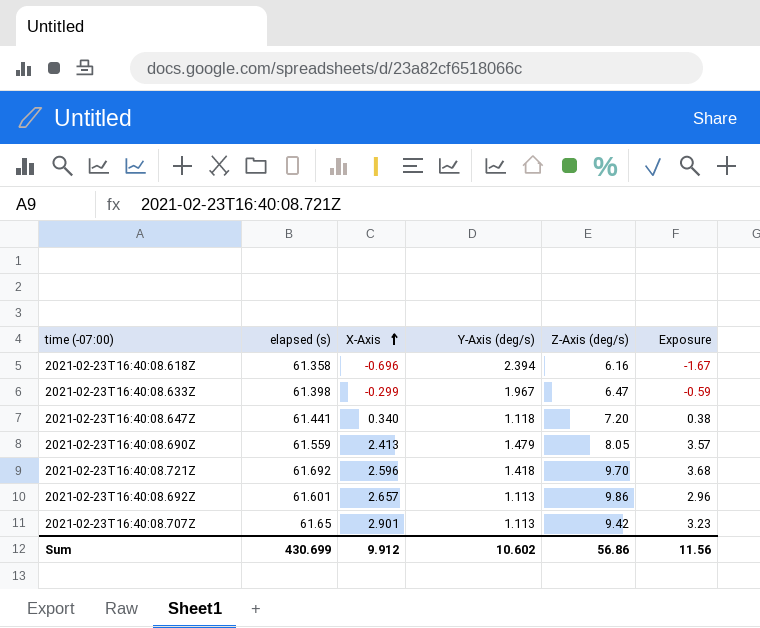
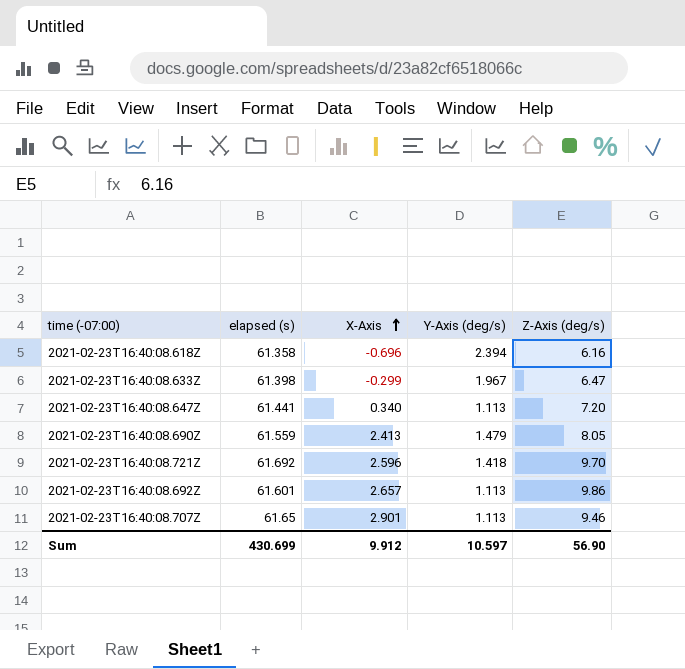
column Exposure | formula: [X-Axis] * [Y-Axis (deg/s)] -> none
2021-02-23T16:40:08.647Z | Y-Axis (deg/s): 1.118 -> 1.113
2021-02-23T16:40:08.707Z | Z-Axis (deg/s): 9.42 -> 9.46
Sum | Y-Axis (deg/s): 10.602 -> 10.597
Sum | Z-Axis (deg/s): 56.86 -> 56.90

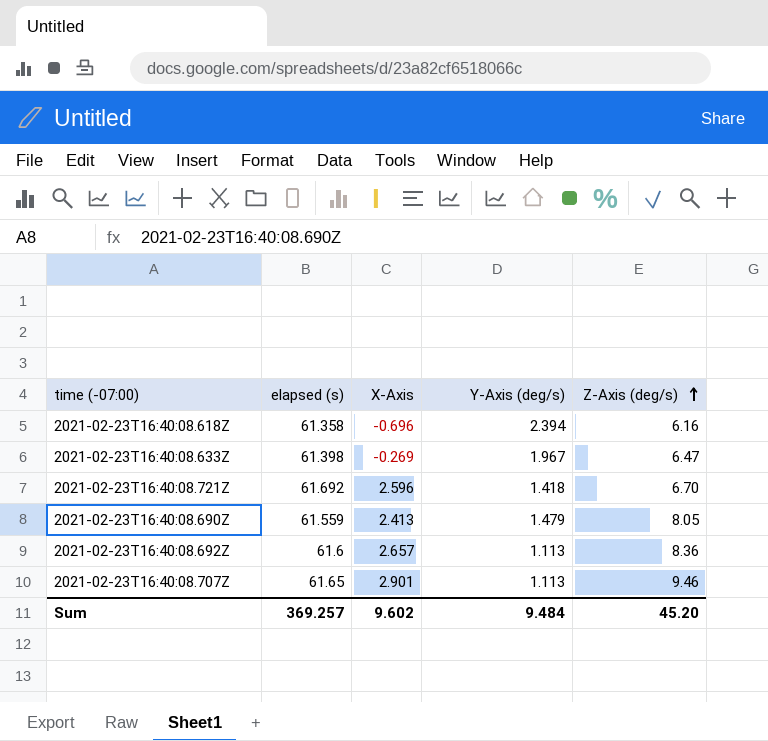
row order: X-Axis ascending -> Z-Axis (deg/s) ascending
row 2021-02-23T16:40:08.647Z: 61.441 | 0.340 | 1.113 | 7.20 -> none
2021-02-23T16:40:08.633Z | X-Axis: -0.299 -> -0.269
2021-02-23T16:40:08.721Z | Z-Axis (deg/s): 9.70 -> 6.70
2021-02-23T16:40:08.692Z | elapsed (s): 61.601 -> 61.6
2021-02-23T16:40:08.692Z | Z-Axis (deg/s): 9.86 -> 8.36
Sum | elapsed (s): 430.699 -> 369.257
Sum | X-Axis: 9.912 -> 9.602
Sum | Y-Axis (deg/s): 10.597 -> 9.484
Sum | Z-Axis (deg/s): 56.90 -> 45.20

